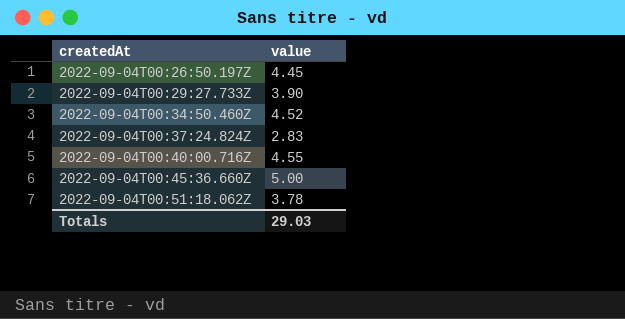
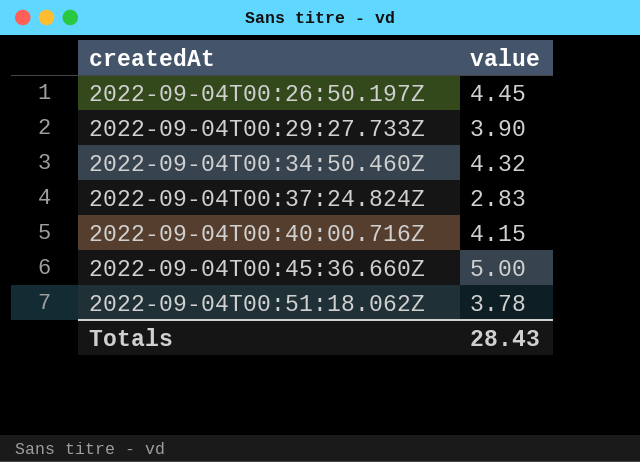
2022-09-04T00:34:50.460Z | value: 4.52 -> 4.32
2022-09-04T00:40:00.716Z | value: 4.55 -> 4.15
Totals | value: 29.03 -> 28.43

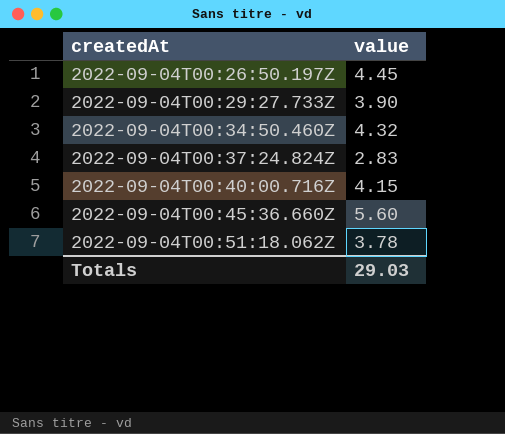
2022-09-04T00:45:36.660Z | value: 5.00 -> 5.60
Totals | value: 28.43 -> 29.03

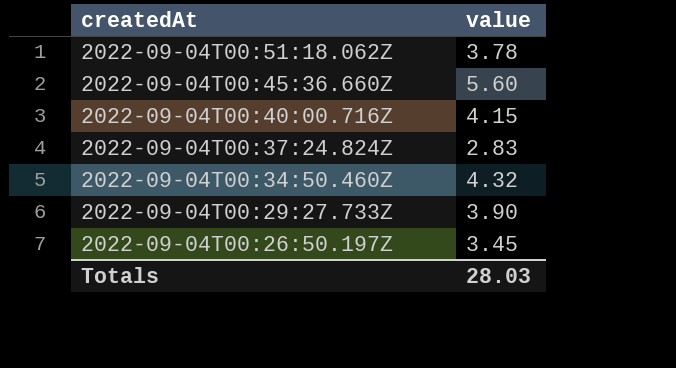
row order: createdAt ascending -> createdAt descending
2022-09-04T00:26:50.197Z | value: 4.45 -> 3.45
Totals | value: 29.03 -> 28.03

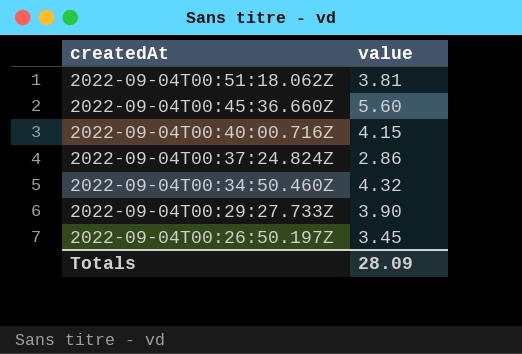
2022-09-04T00:51:18.062Z | value: 3.78 -> 3.81
2022-09-04T00:37:24.824Z | value: 2.83 -> 2.86
Totals | value: 28.03 -> 28.09

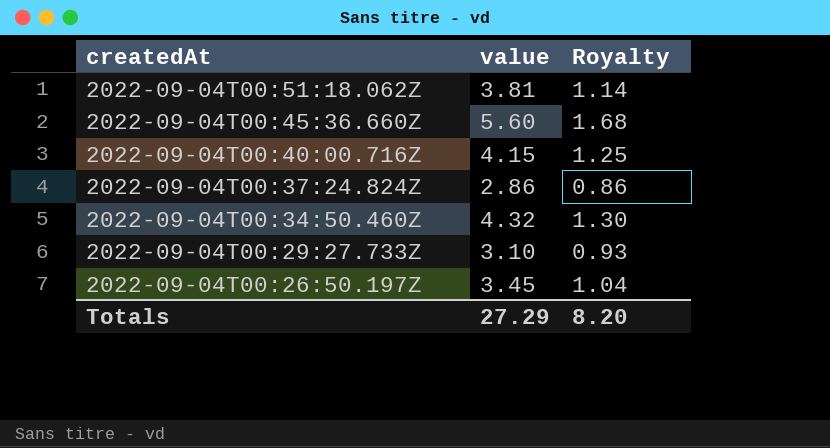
column Royalty | formula: none -> [value] * 0.3
2022-09-04T00:29:27.733Z | value: 3.90 -> 3.10
Totals | value: 28.09 -> 27.29

